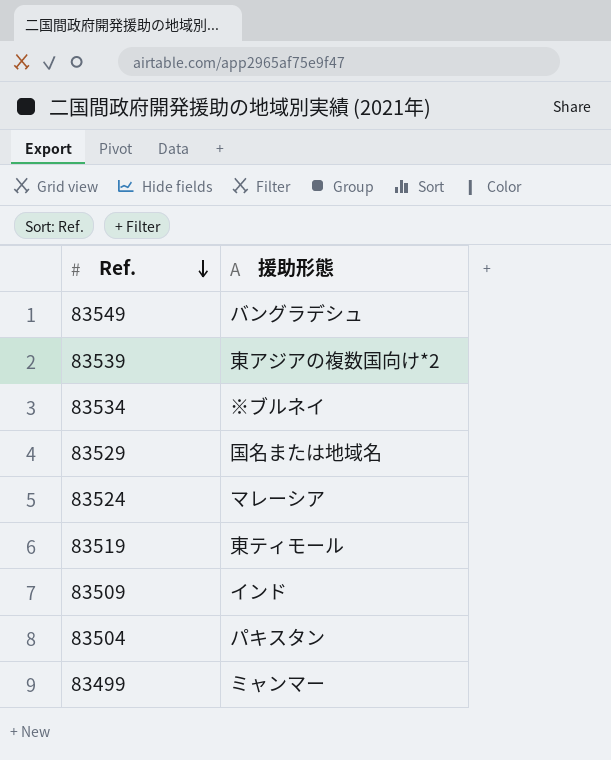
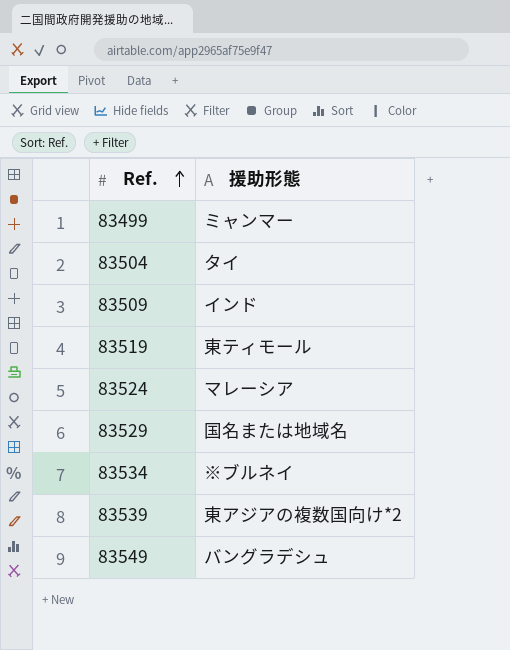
row order: Ref. descending -> Ref. ascending
83504 | 援助形態: パキスタン -> タイ

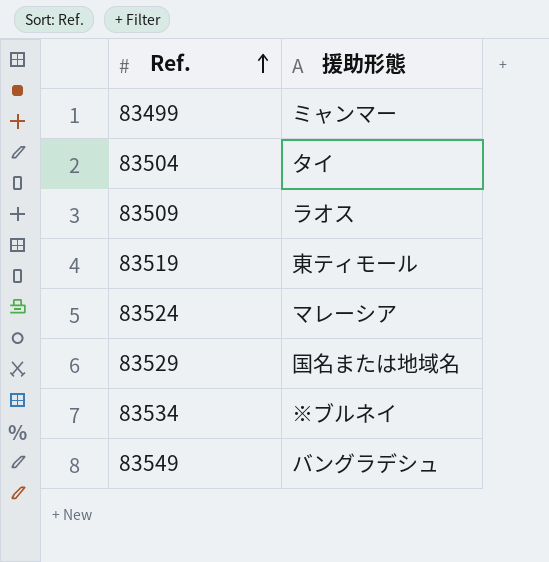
row 83539: 東アジアの複数国向け*2 -> none
83509 | 援助形態: インド -> ラオス

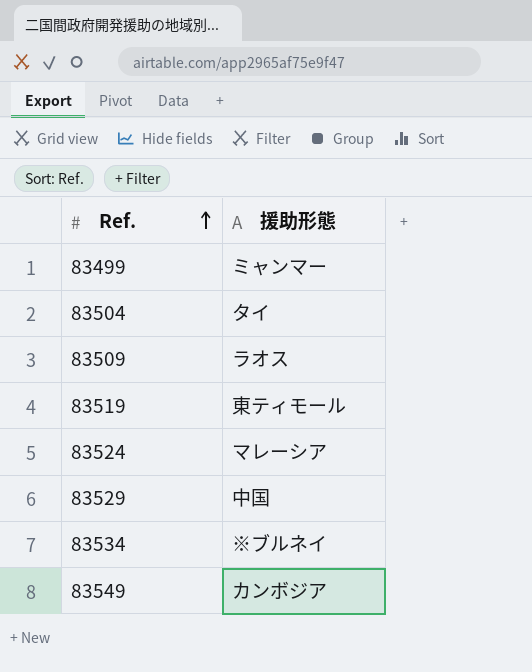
83529 | 援助形態: 国名または地域名 -> 中国
83549 | 援助形態: バングラデシュ -> カンボジア

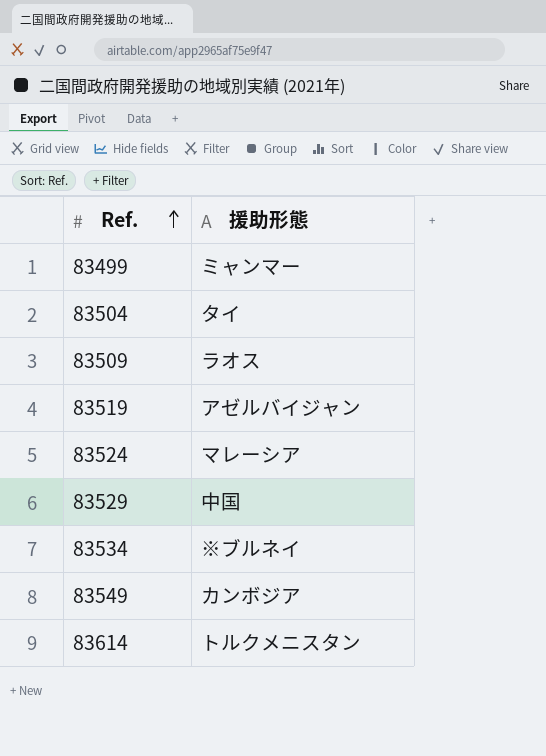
83519 | 援助形態: 東ティモール -> アゼルバイジャン
row 83614: none -> トルクメニスタン

